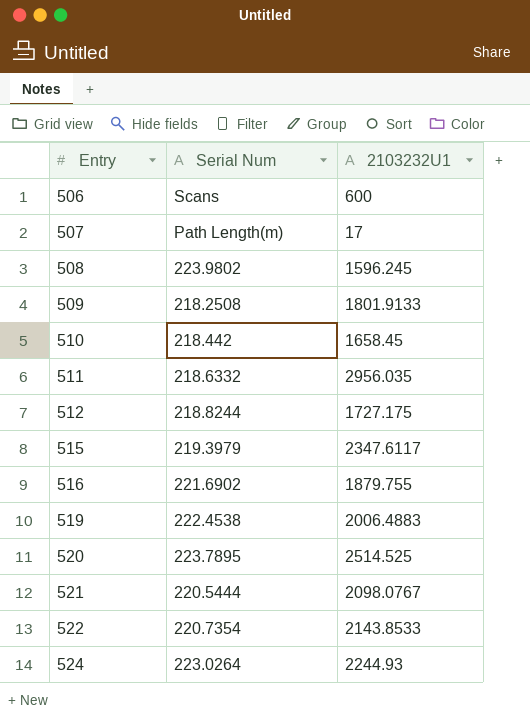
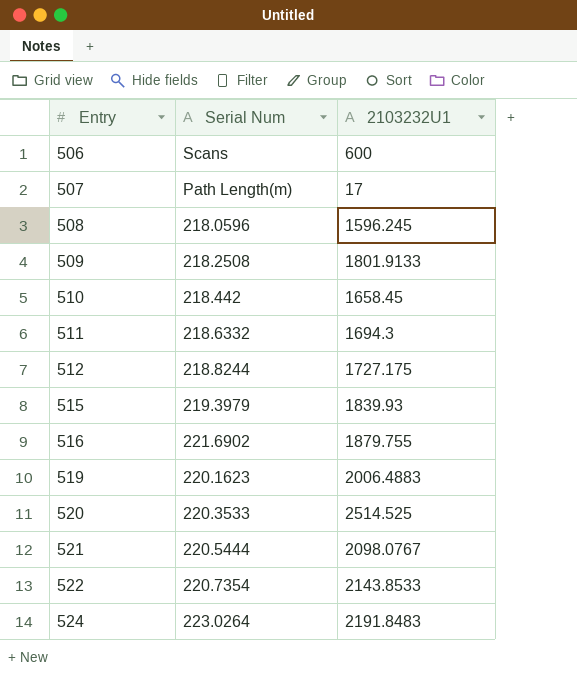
508 | Serial Num: 223.9802 -> 218.0596
511 | 2103232U1: 2956.035 -> 1694.3
515 | 2103232U1: 2347.6117 -> 1839.93
519 | Serial Num: 222.4538 -> 220.1623
520 | Serial Num: 223.7895 -> 220.3533
524 | 2103232U1: 2244.93 -> 2191.8483

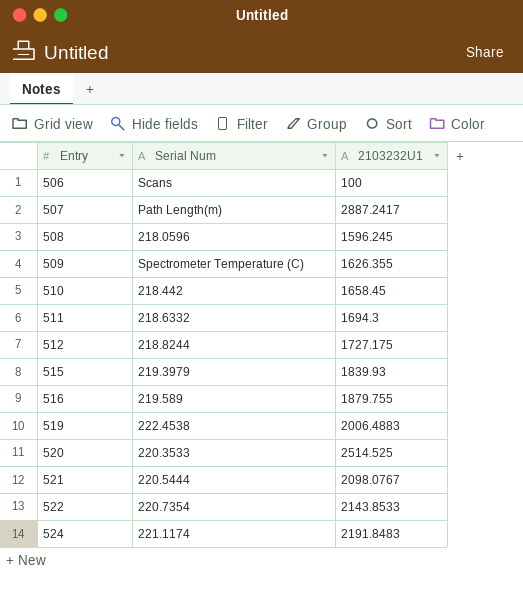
506 | 2103232U1: 600 -> 100
507 | 2103232U1: 17 -> 2887.2417
509 | Serial Num: 218.2508 -> Spectrometer Temperature (C)
509 | 2103232U1: 1801.9133 -> 1626.355
516 | Serial Num: 221.6902 -> 219.589
519 | Serial Num: 220.1623 -> 222.4538
524 | Serial Num: 223.0264 -> 221.1174

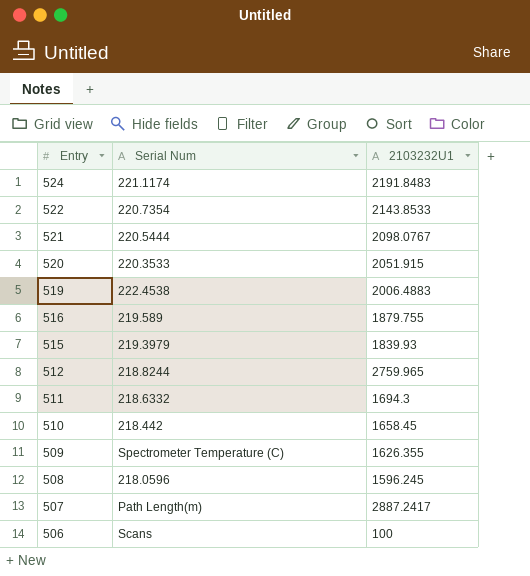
row order: Entry ascending -> Entry descending
520 | 2103232U1: 2514.525 -> 2051.915
512 | 2103232U1: 1727.175 -> 2759.965

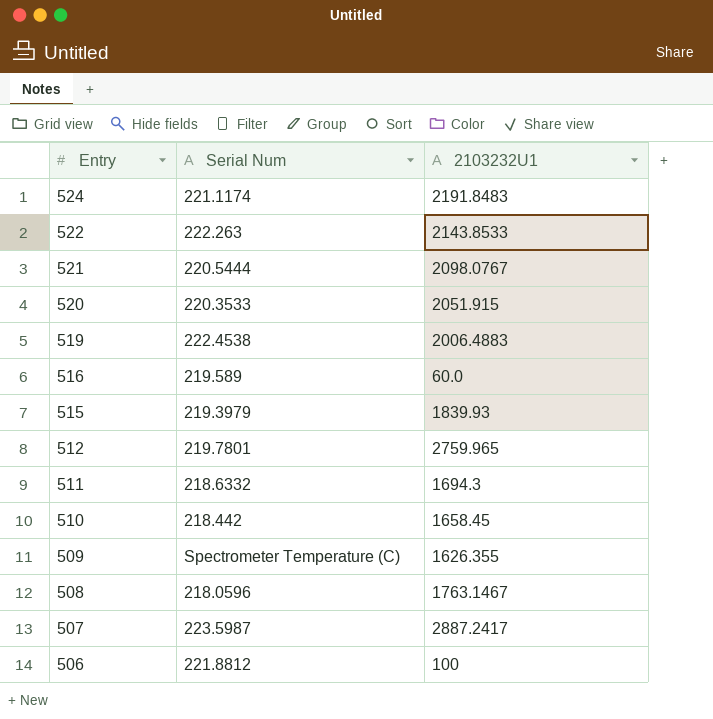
522 | Serial Num: 220.7354 -> 222.263
516 | 2103232U1: 1879.755 -> 60.0
512 | Serial Num: 218.8244 -> 219.7801
508 | 2103232U1: 1596.245 -> 1763.1467
507 | Serial Num: Path Length(m) -> 223.5987
506 | Serial Num: Scans -> 221.8812

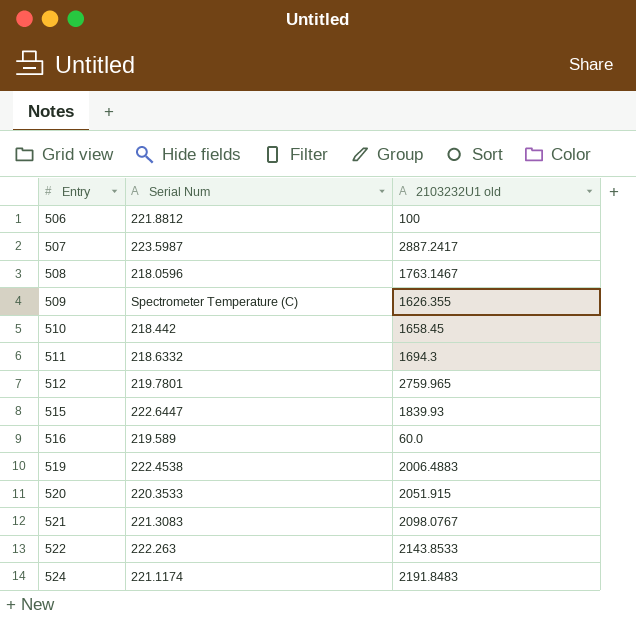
row order: Entry descending -> Entry ascending
column name: 2103232U1 -> 2103232U1 old
515 | Serial Num: 219.3979 -> 222.6447
521 | Serial Num: 220.5444 -> 221.3083

